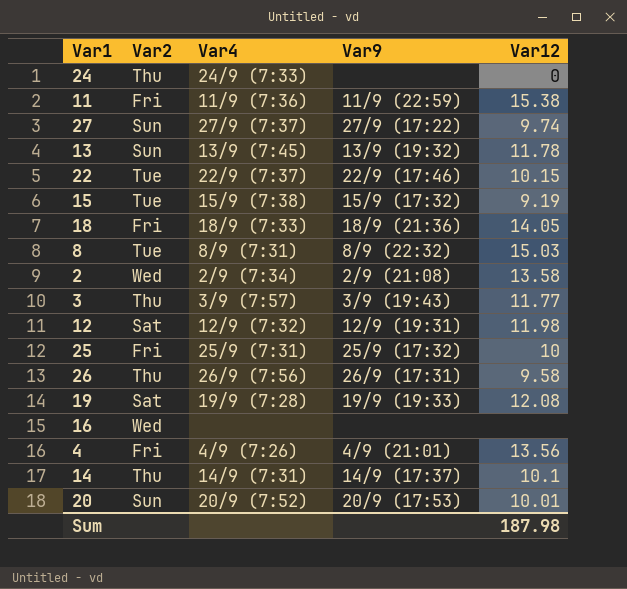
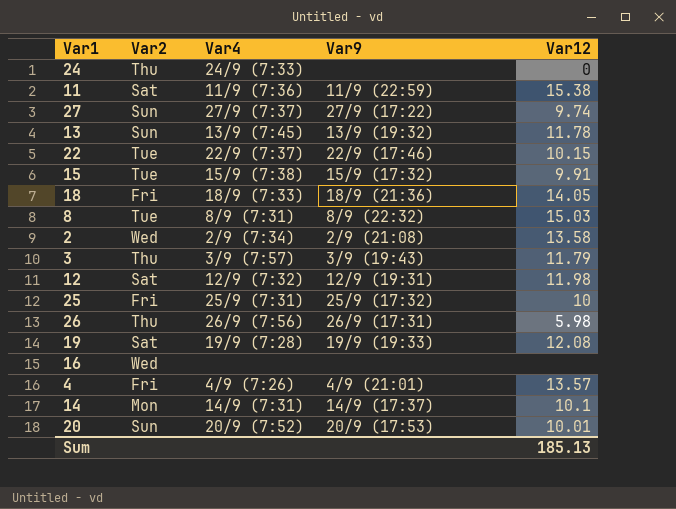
11 | Var2: Fri -> Sat
15 | Var12: 9.19 -> 9.91
3 | Var12: 11.77 -> 11.79
26 | Var12: 9.58 -> 5.98
4 | Var12: 13.56 -> 13.57
14 | Var2: Thu -> Mon
Sum | Var12: 187.98 -> 185.13

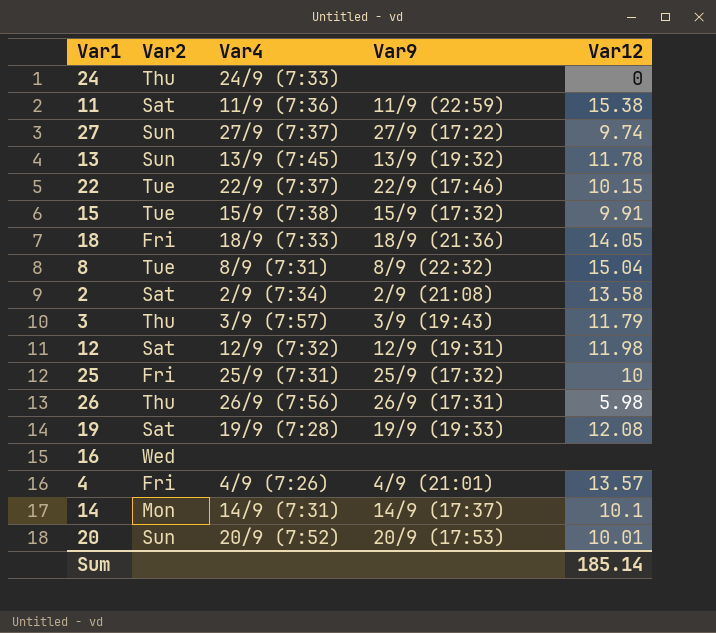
8 | Var12: 15.03 -> 15.04
2 | Var2: Wed -> Sat
Sum | Var12: 185.13 -> 185.14

